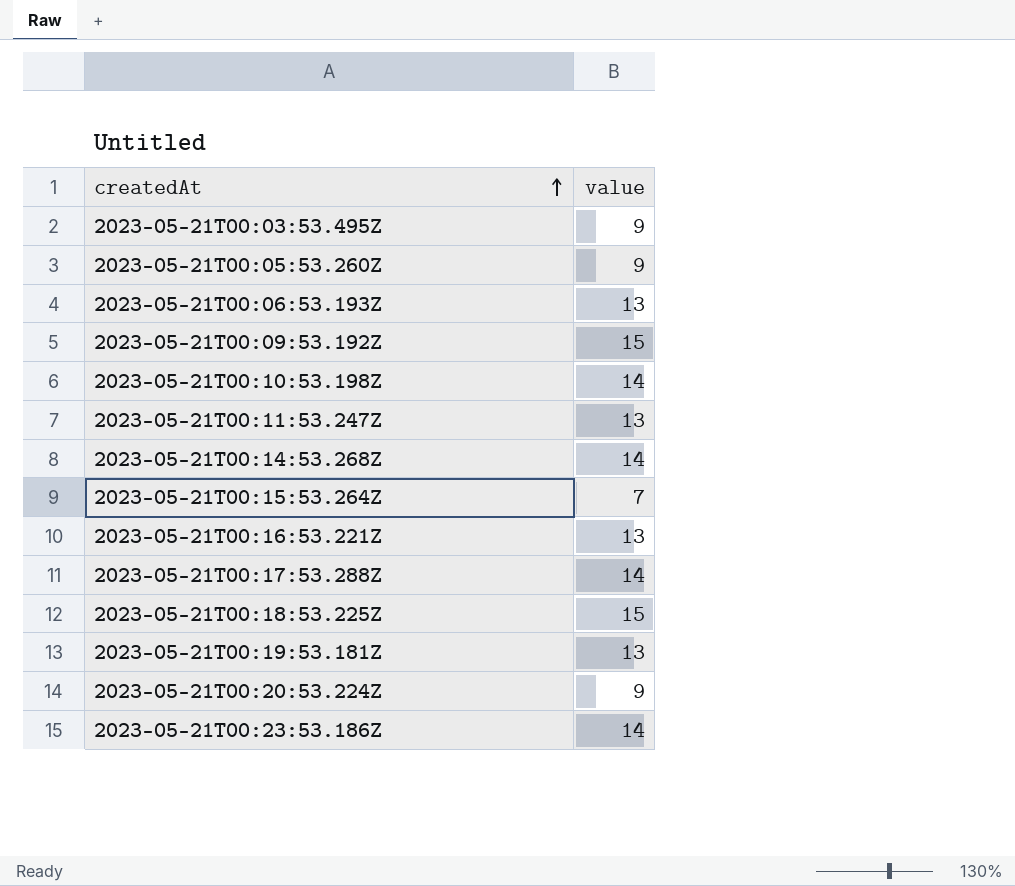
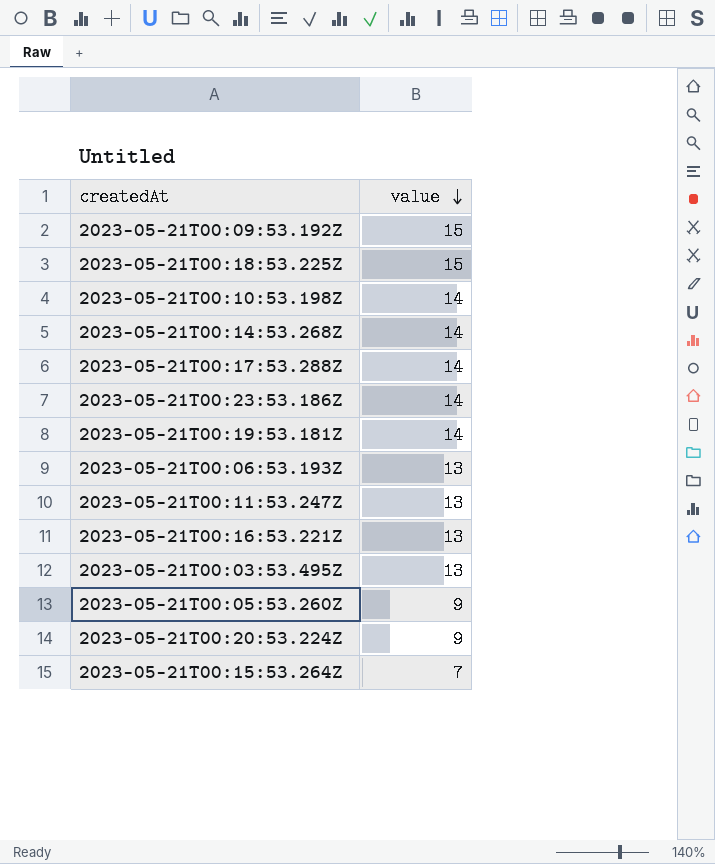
row order: createdAt ascending -> value descending
2023-05-21T00:19:53.181Z | value: 13 -> 14
2023-05-21T00:03:53.495Z | value: 9 -> 13

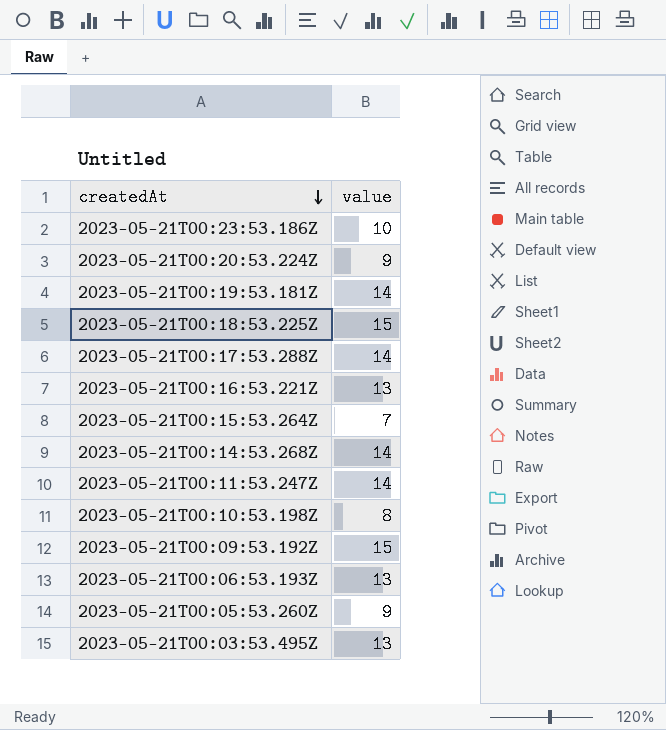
row order: value descending -> createdAt descending
2023-05-21T00:23:53.186Z | value: 14 -> 10
2023-05-21T00:11:53.247Z | value: 13 -> 14
2023-05-21T00:10:53.198Z | value: 14 -> 8

